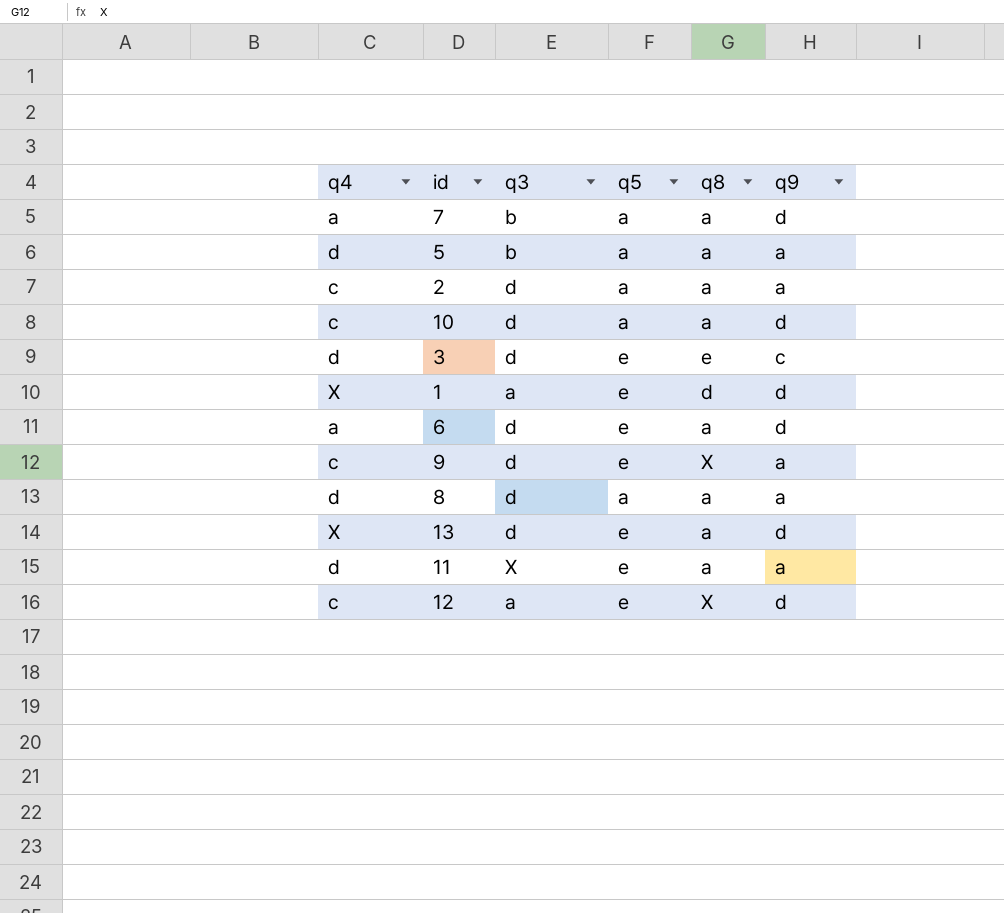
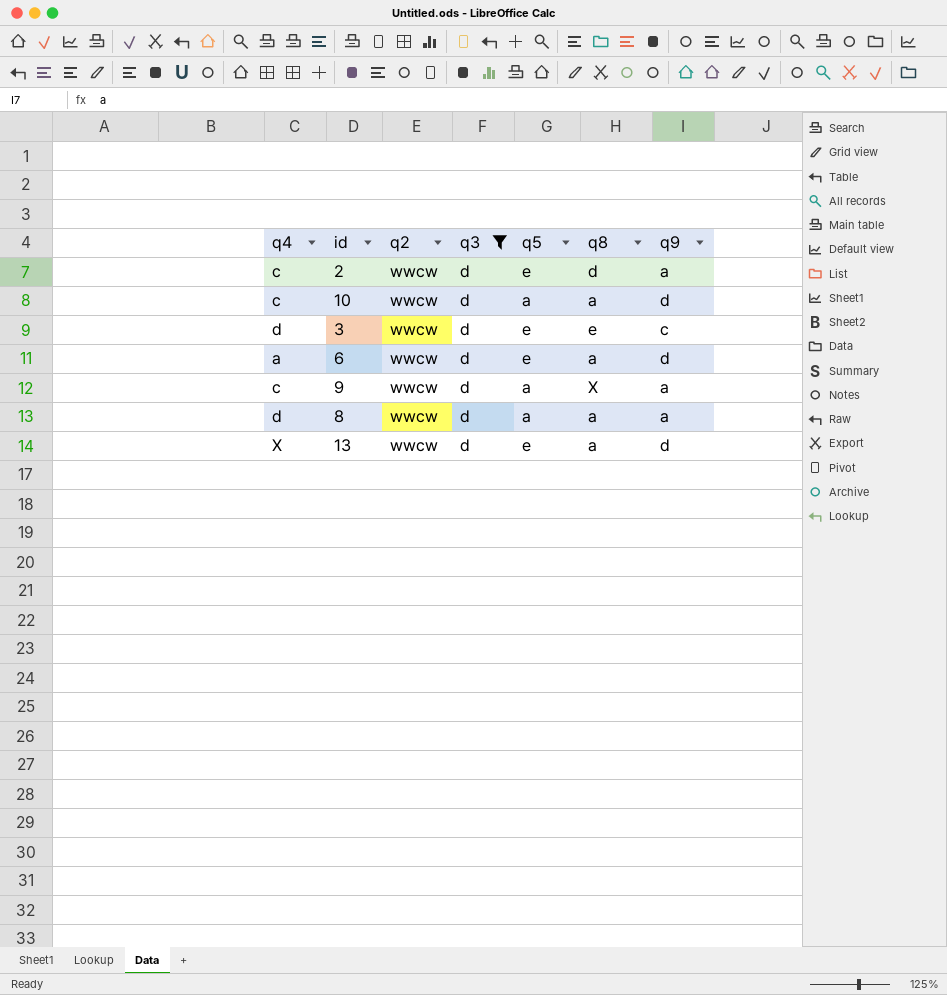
filter: none -> q3 = d
column q2 | position: none -> 3
2 | q5: a -> e
2 | q8: a -> d
9 | q5: e -> a

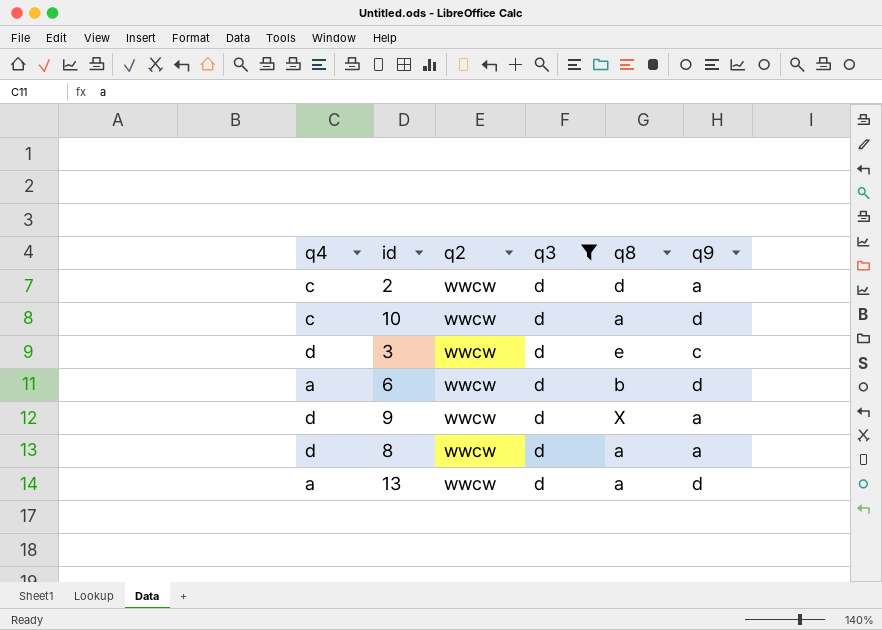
column q5 | position: 5 -> none
6 | q8: a -> b
9 | q4: c -> d
13 | q4: X -> a

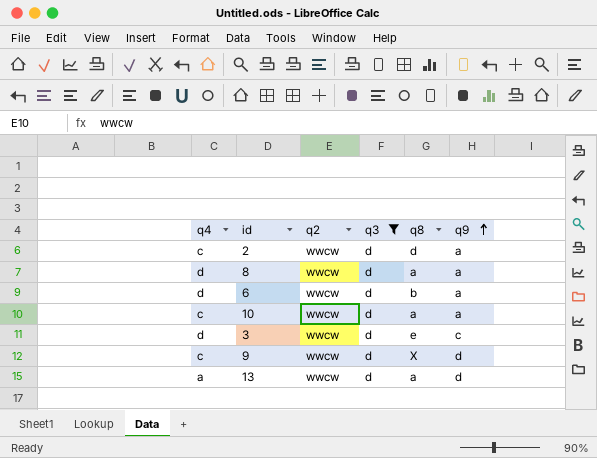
row order: none -> q9 ascending
6 | q4: a -> d
6 | q9: d -> a
10 | q9: d -> a
9 | q4: d -> c
9 | q9: a -> d

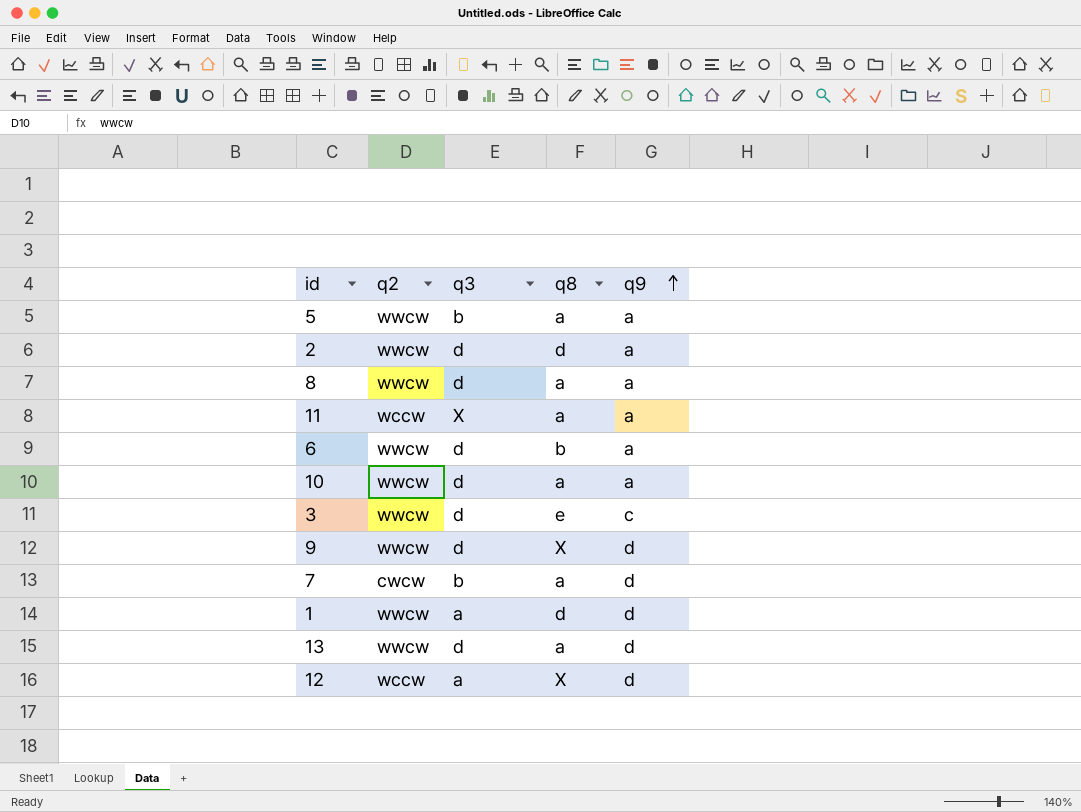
filter: q3 = d -> none
column q4 | position: 1 -> none

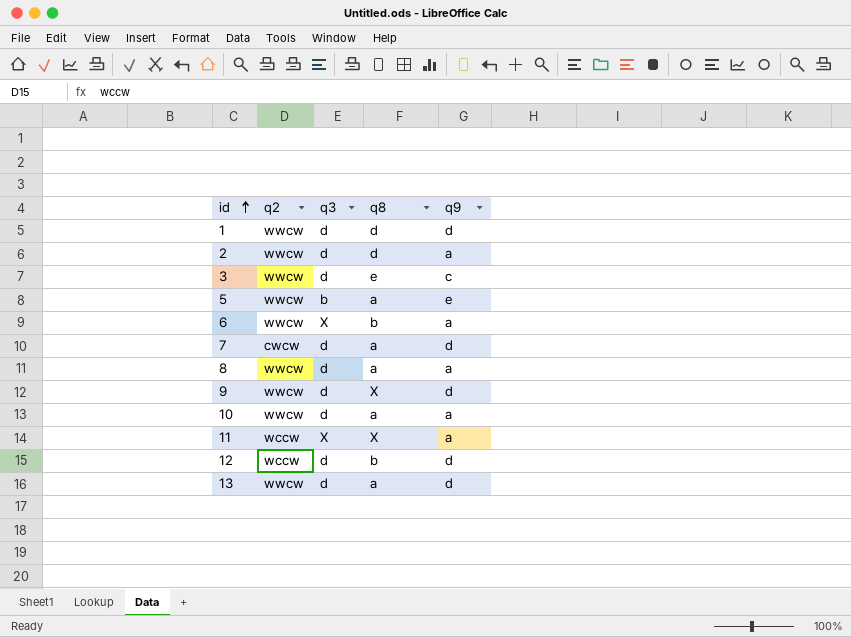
row order: q9 ascending -> id ascending
1 | q3: a -> d
5 | q9: a -> e
6 | q3: d -> X
7 | q3: b -> d
11 | q8: a -> X
12 | q3: a -> d
12 | q8: X -> b

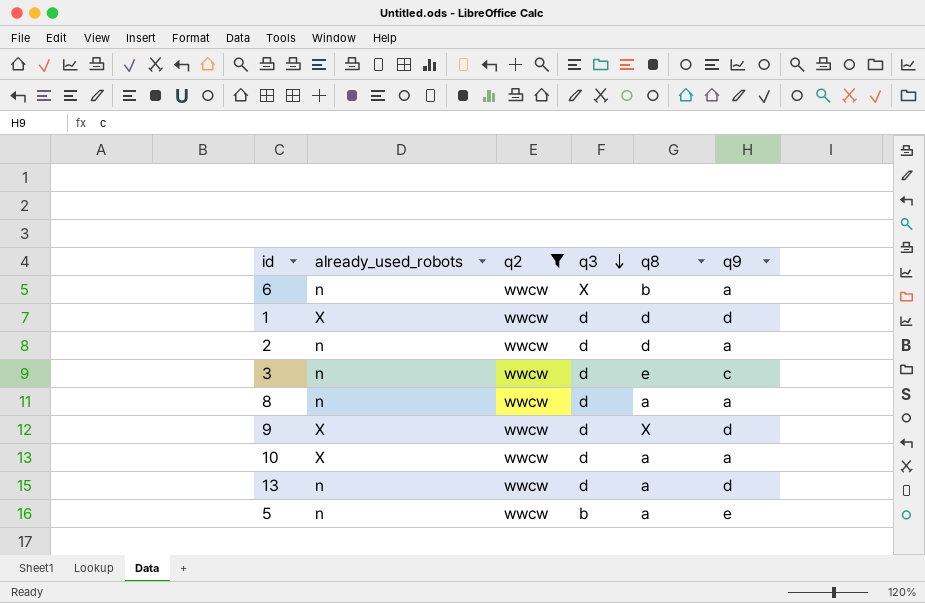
filter: none -> q2 = wwcw
row order: id ascending -> q3 descending
column already_used_robots | position: none -> 2

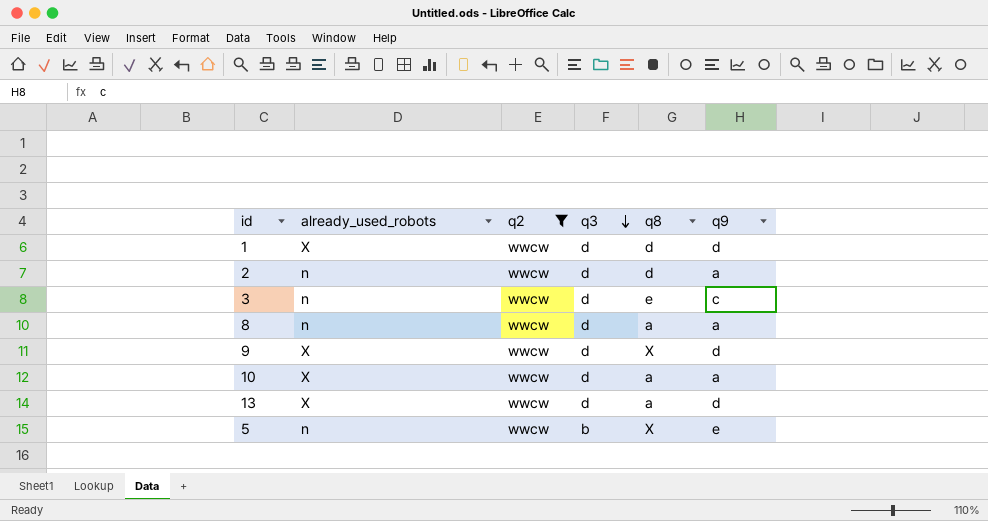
row 6: n | wwcw | X | b | a -> none
13 | already_used_robots: n -> X
5 | q8: a -> X

